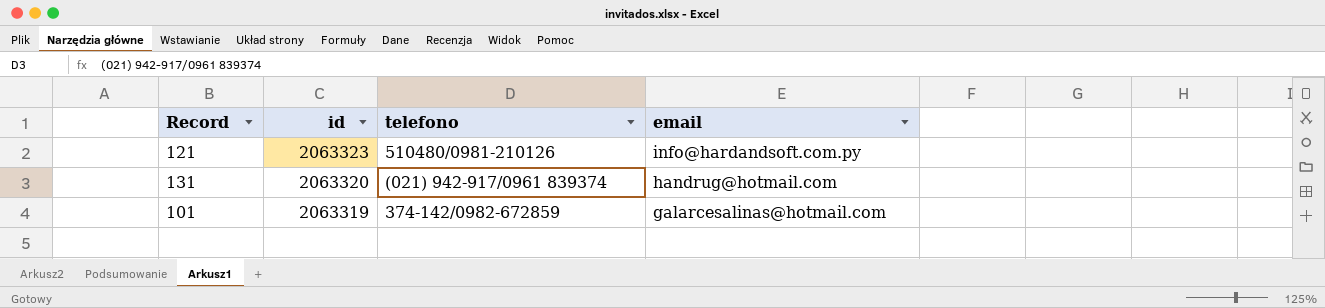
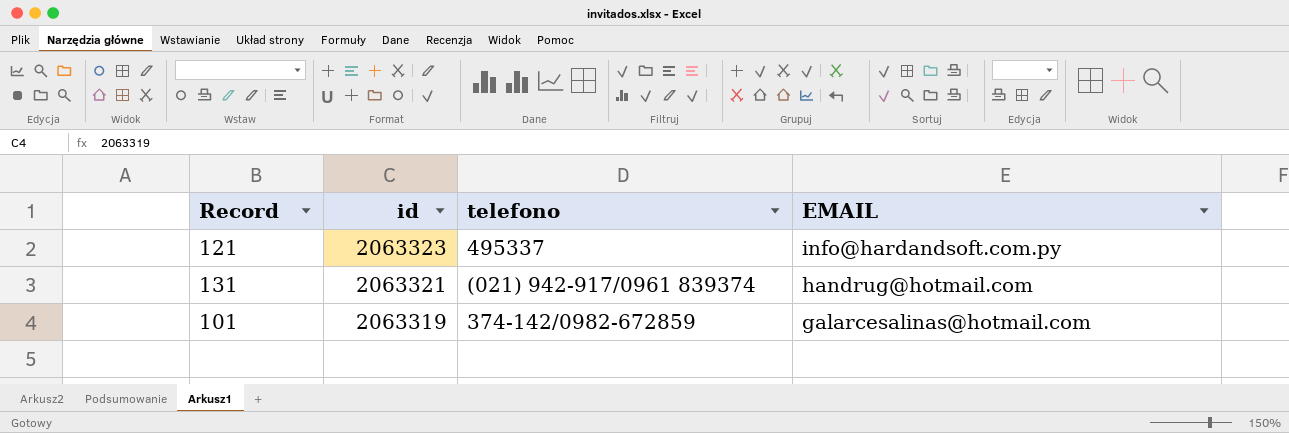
column name: email -> EMAIL
121 | telefono: 510480/0981-210126 -> 495337
131 | id: 2063320 -> 2063321

